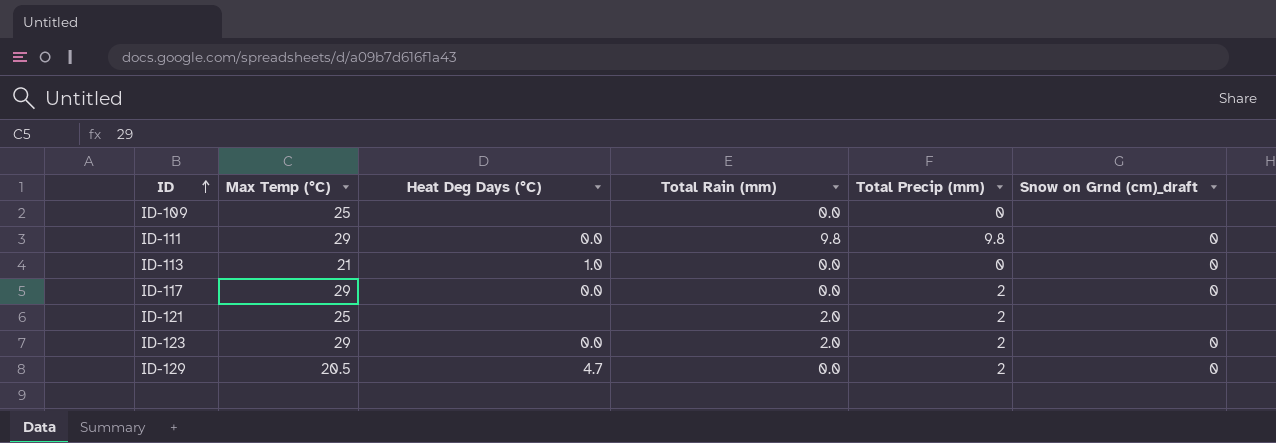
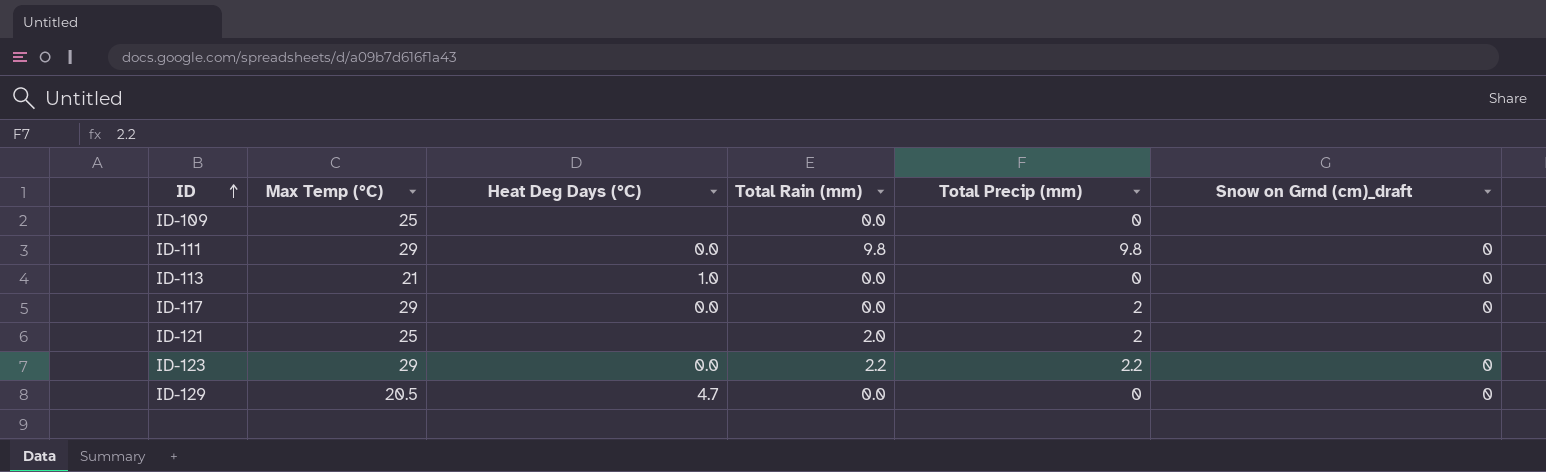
ID-123 | Total Rain (mm): 2.0 -> 2.2
ID-123 | Total Precip (mm): 2 -> 2.2
ID-129 | Total Precip (mm): 2 -> 0

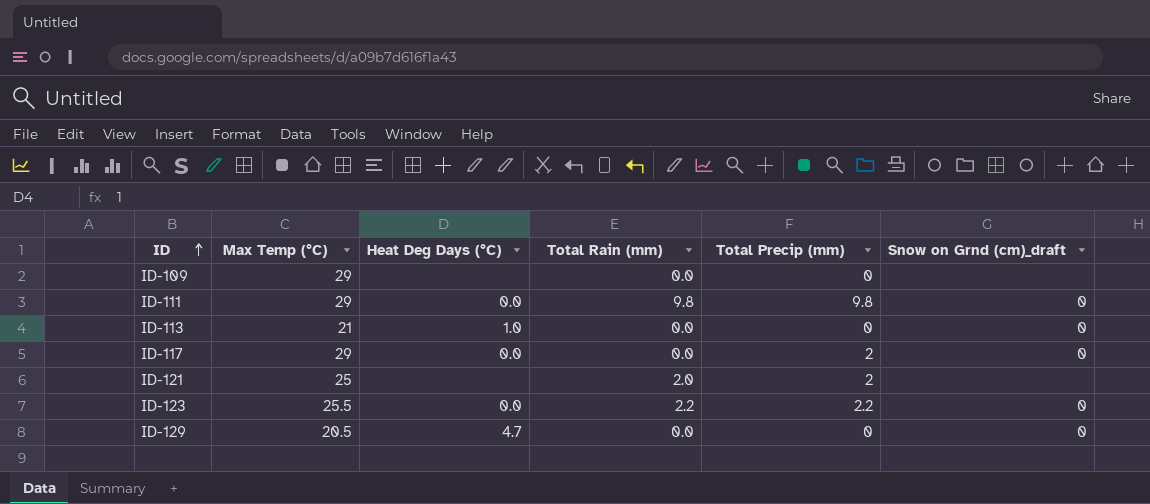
ID-109 | Max Temp (°C): 25 -> 29
ID-123 | Max Temp (°C): 29 -> 25.5

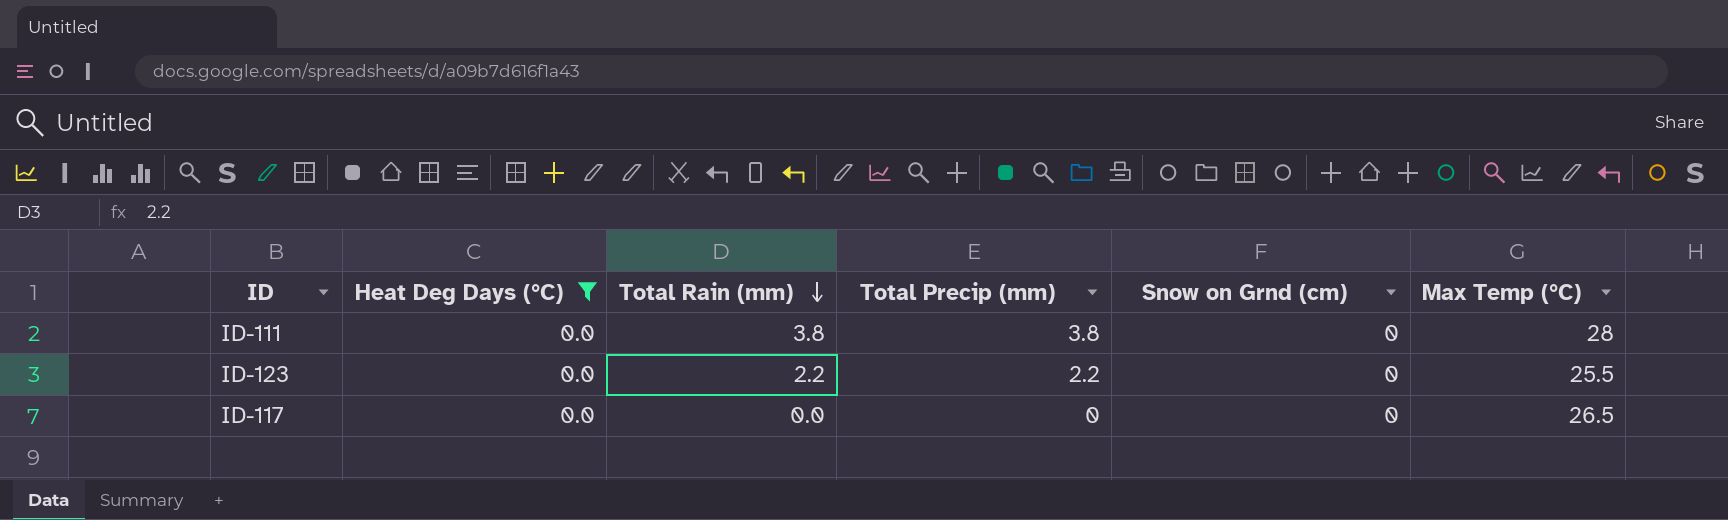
filter: none -> Heat Deg Days (°C) = 0.0
row order: ID ascending -> Total Rain (mm) descending
column name: Snow on Grnd (cm)_draft -> Snow on Grnd (cm)
column Max Temp (°C) | position: 2 -> 6
ID-111 | Total Rain (mm): 9.8 -> 3.8
ID-111 | Total Precip (mm): 9.8 -> 3.8
ID-111 | Max Temp (°C): 29 -> 28
ID-117 | Total Precip (mm): 2 -> 0
ID-117 | Max Temp (°C): 29 -> 26.5

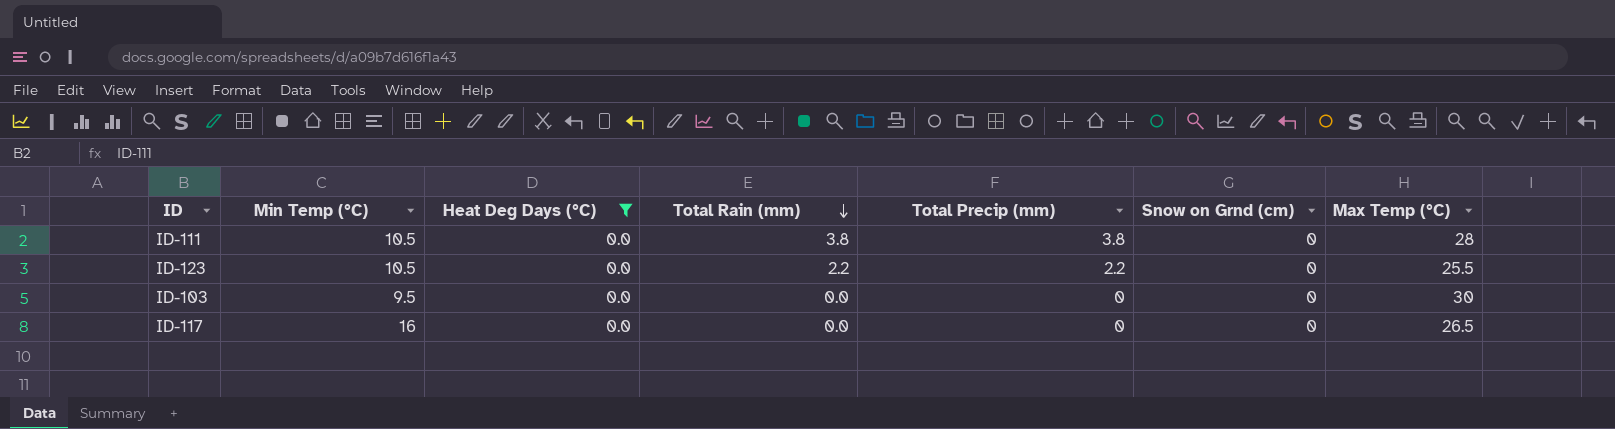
column Min Temp (°C) | position: none -> 2
row ID-103: none -> 9.5 | 0.0 | 0.0 | 0 | 0 | 30

